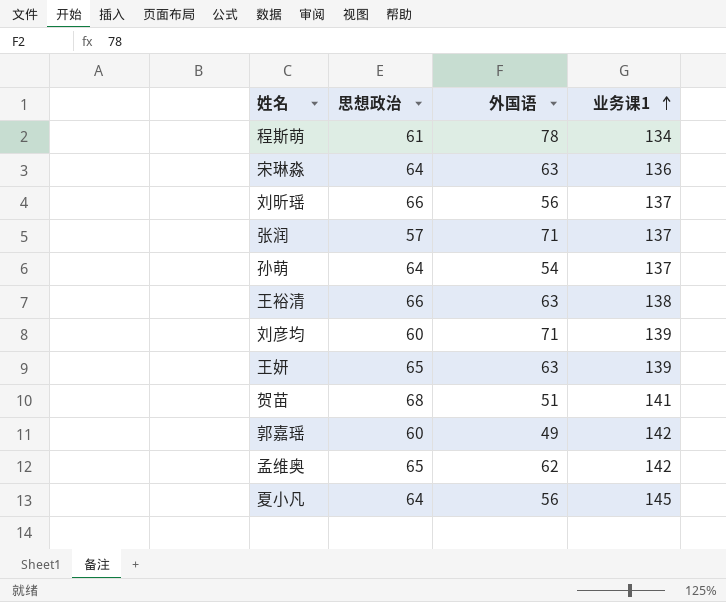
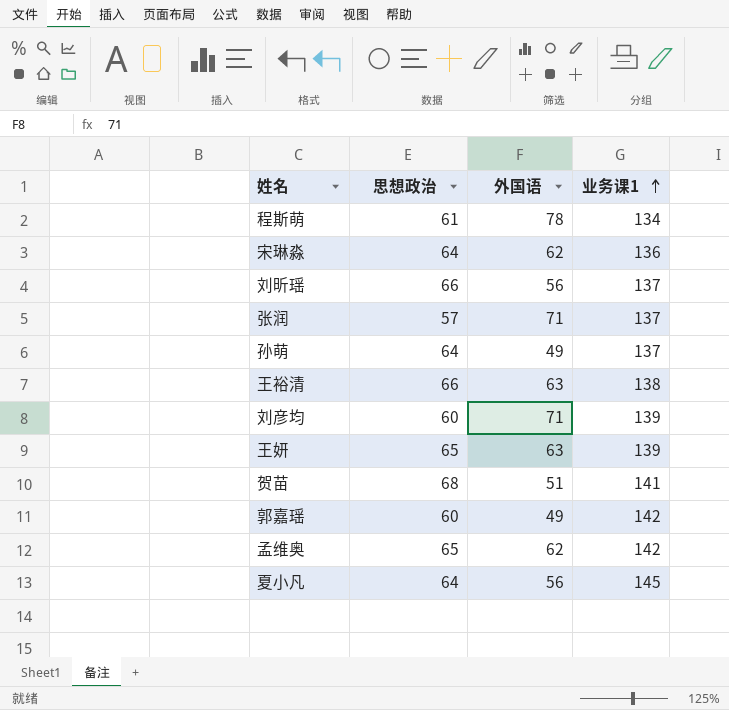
宋琳淼 | 外国语: 63 -> 62
孙萌 | 外国语: 54 -> 49

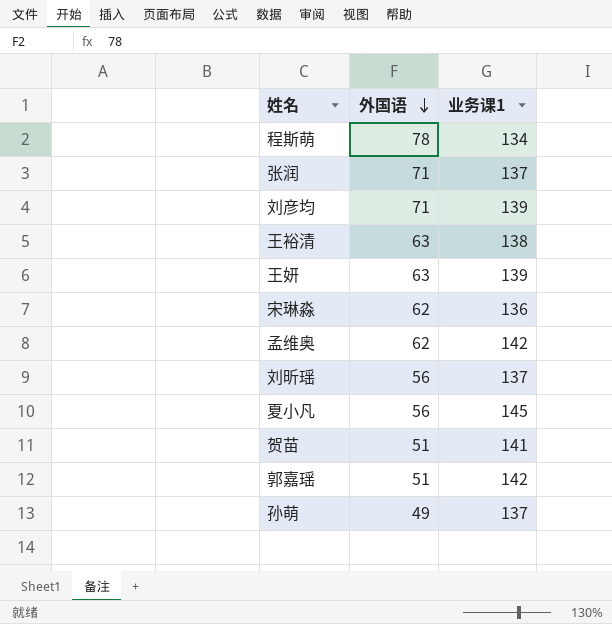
row order: 业务课1 ascending -> 外国语 descending
column 思想政治 | position: 2 -> none
郭嘉瑶 | 外国语: 49 -> 51

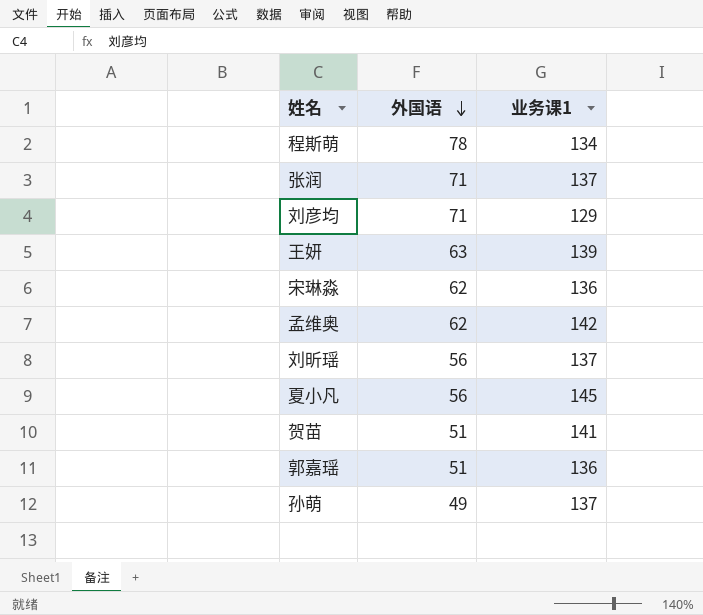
row 王裕清: 63 | 138 -> none
刘彦均 | 业务课1: 139 -> 129
郭嘉瑶 | 业务课1: 142 -> 136

